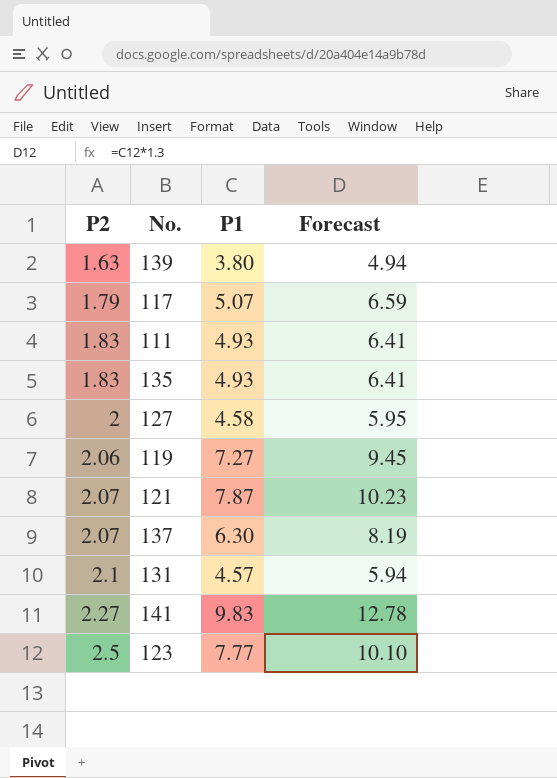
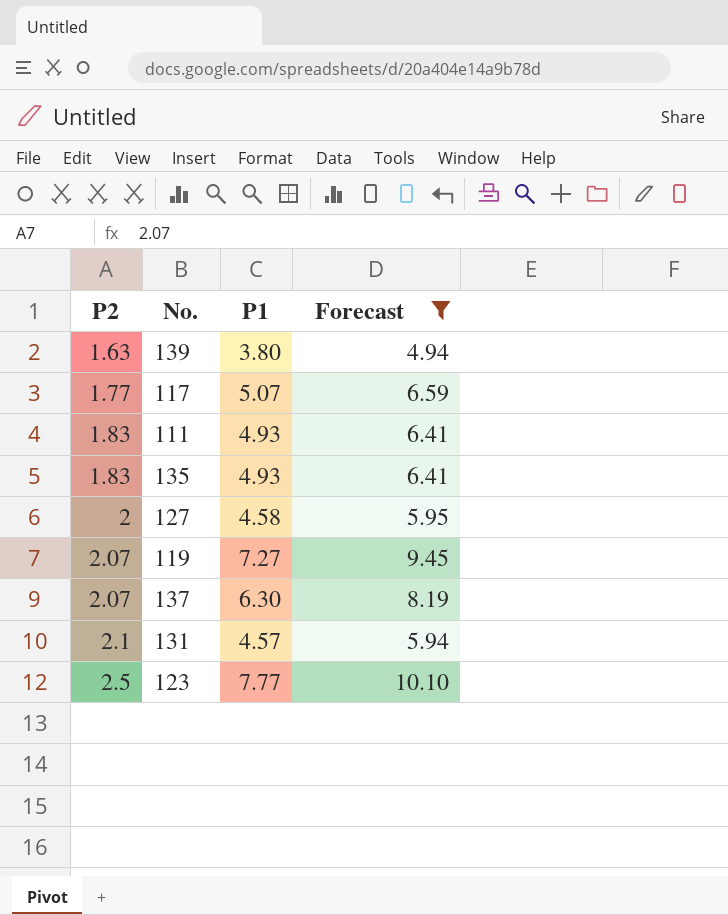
filter: none -> Forecast <= 10.10
117 | P2: 1.79 -> 1.77
119 | P2: 2.06 -> 2.07

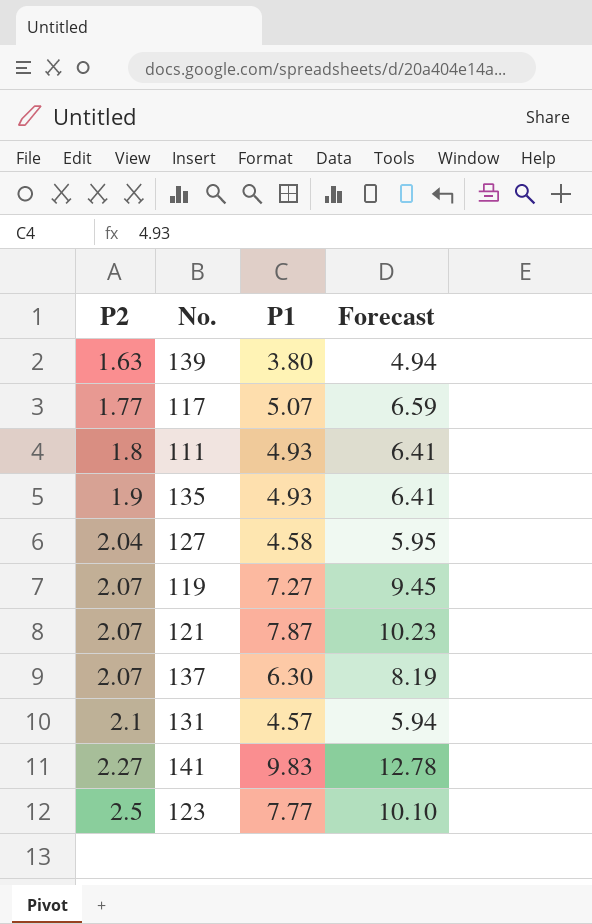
filter: Forecast <= 10.10 -> none
111 | P2: 1.83 -> 1.8
135 | P2: 1.83 -> 1.9
127 | P2: 2 -> 2.04

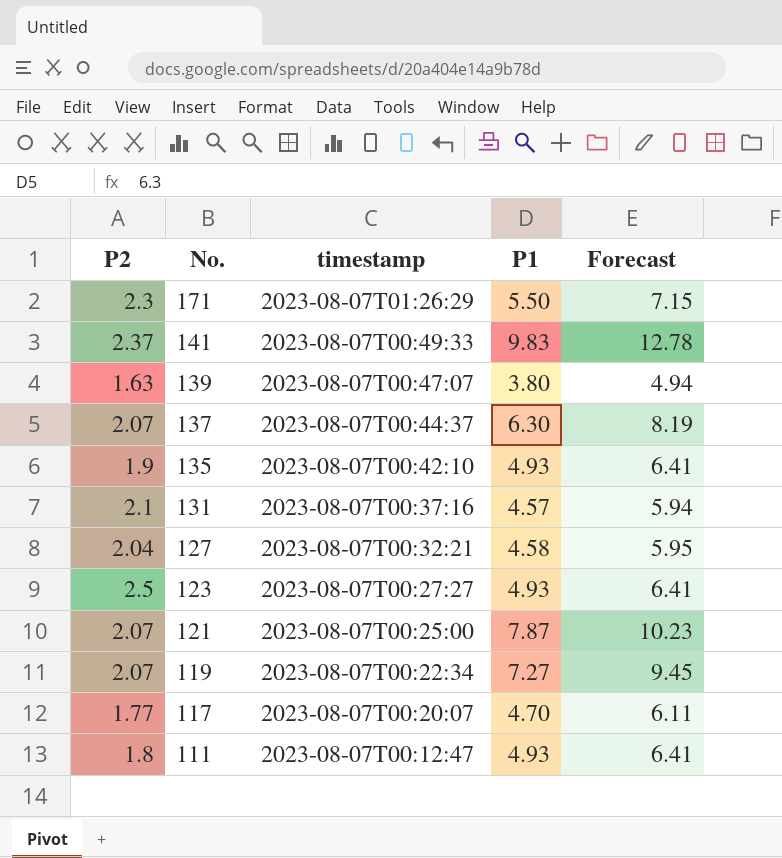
row order: P2 ascending -> No. descending
column timestamp | position: none -> 3
row 171: none -> 2.3 | 2023-08-07T01:26:29 | 5.50 | 7.15
141 | P2: 2.27 -> 2.37
123 | P1: 7.77 -> 4.93
123 | Forecast: 10.10 -> 6.41
117 | P1: 5.07 -> 4.70
117 | Forecast: 6.59 -> 6.11

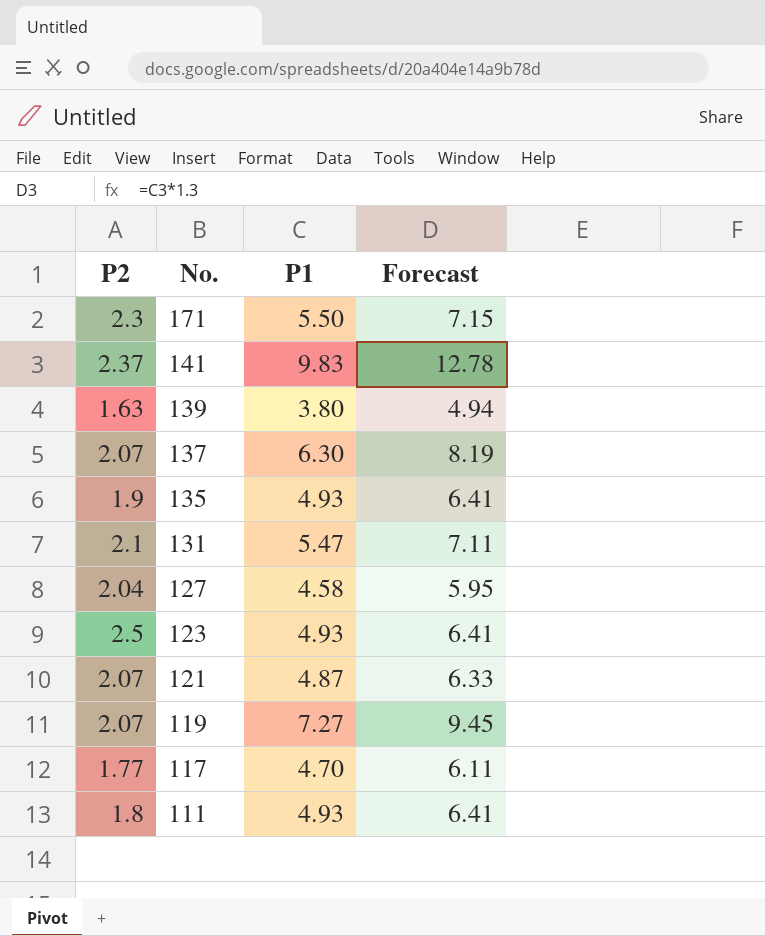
column timestamp | position: 3 -> none
131 | P1: 4.57 -> 5.47
131 | Forecast: 5.94 -> 7.11
121 | P1: 7.87 -> 4.87
121 | Forecast: 10.23 -> 6.33

